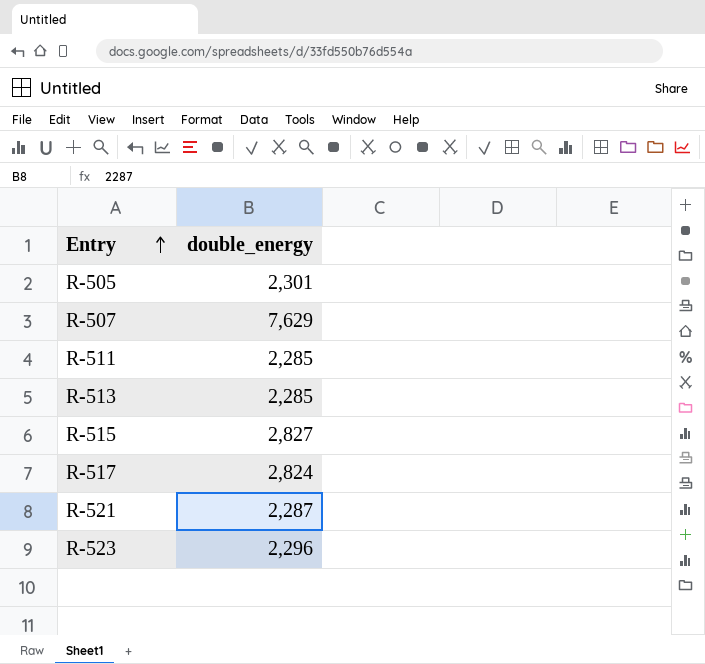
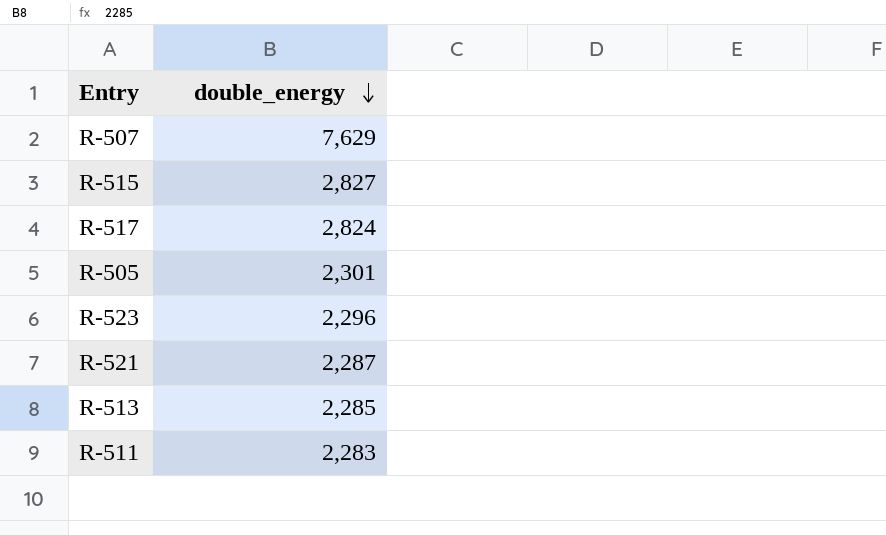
row order: Entry ascending -> double_energy descending
R-511 | double_energy: 2,285 -> 2,283

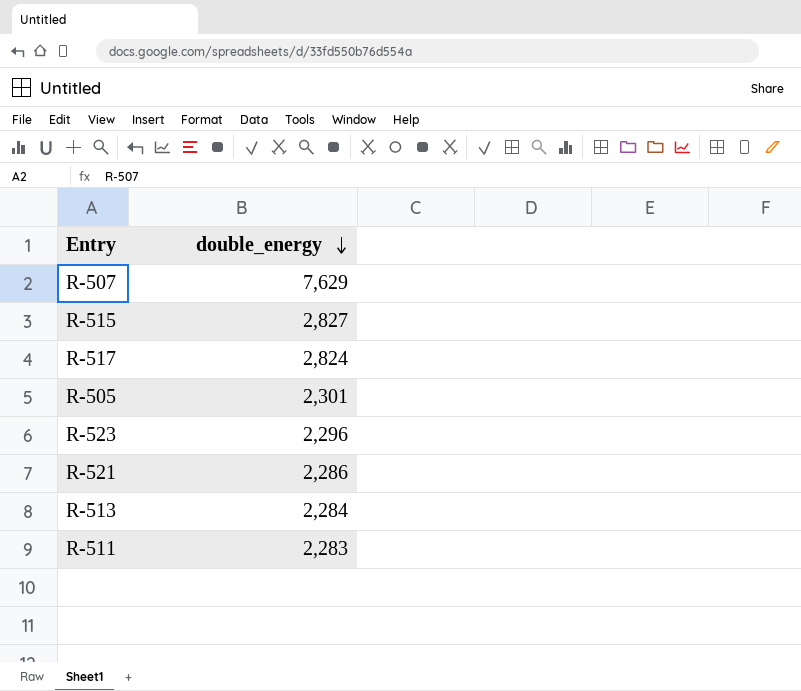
R-521 | double_energy: 2,287 -> 2,286
R-513 | double_energy: 2,285 -> 2,284

